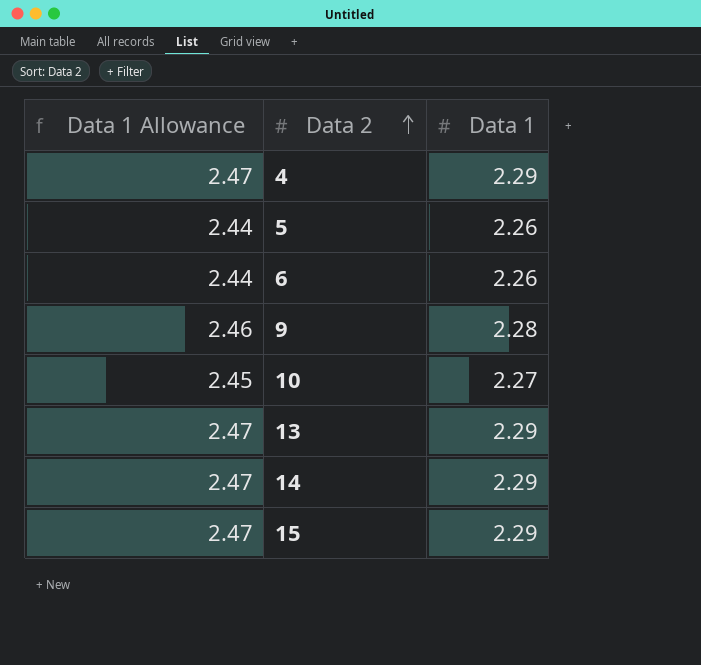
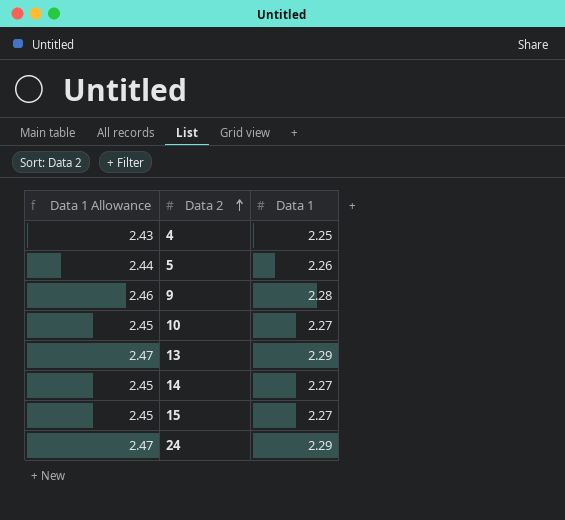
row 6: 2.44 | 2.26 -> none
4 | Data 1 Allowance: 2.47 -> 2.43
4 | Data 1: 2.29 -> 2.25
14 | Data 1 Allowance: 2.47 -> 2.45
14 | Data 1: 2.29 -> 2.27
15 | Data 1 Allowance: 2.47 -> 2.45
15 | Data 1: 2.29 -> 2.27
row 24: none -> 2.47 | 2.29

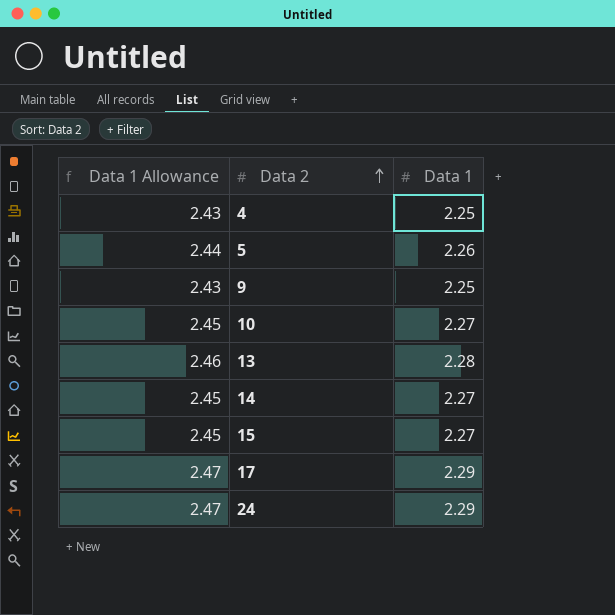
9 | Data 1 Allowance: 2.46 -> 2.43
9 | Data 1: 2.28 -> 2.25
13 | Data 1 Allowance: 2.47 -> 2.46
13 | Data 1: 2.29 -> 2.28
row 17: none -> 2.47 | 2.29

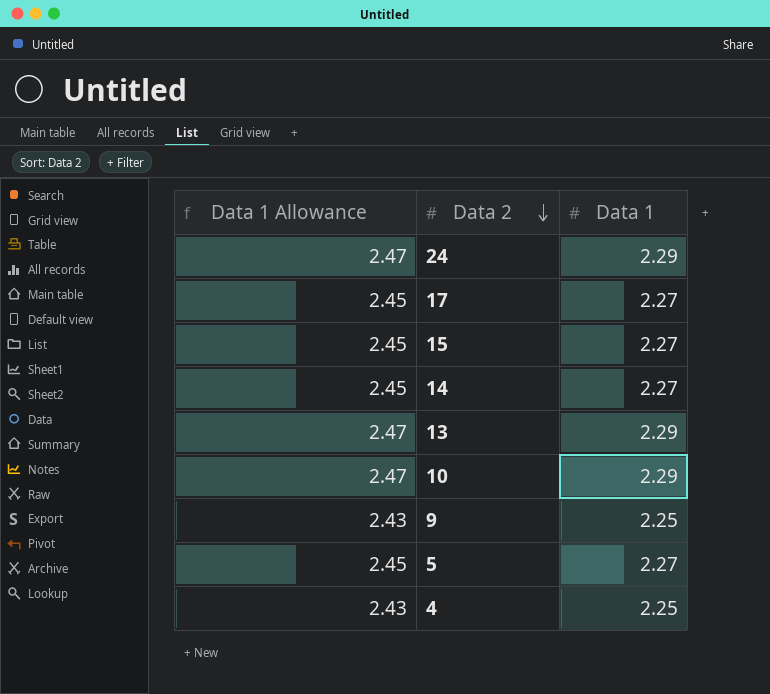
row order: Data 2 ascending -> Data 2 descending
17 | Data 1 Allowance: 2.47 -> 2.45
17 | Data 1: 2.29 -> 2.27
13 | Data 1 Allowance: 2.46 -> 2.47
13 | Data 1: 2.28 -> 2.29
10 | Data 1 Allowance: 2.45 -> 2.47
10 | Data 1: 2.27 -> 2.29
5 | Data 1 Allowance: 2.44 -> 2.45
5 | Data 1: 2.26 -> 2.27

